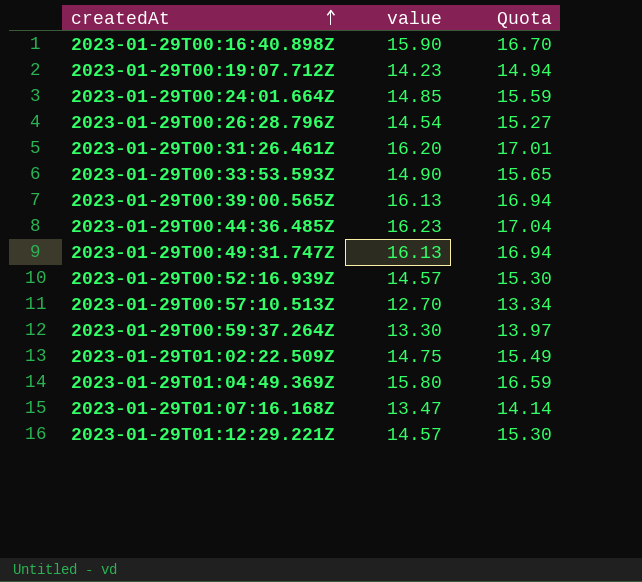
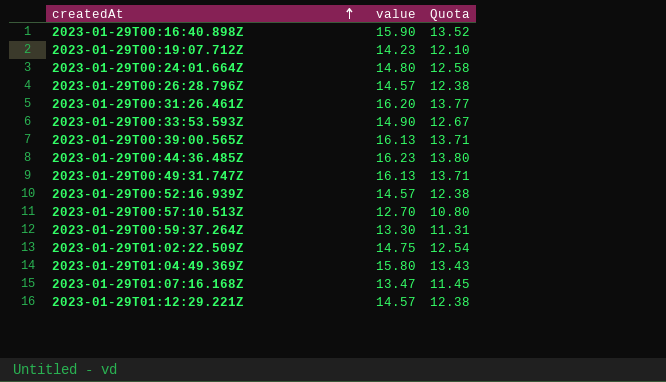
column Quota | formula: [value] * 1.05 -> [value] * 0.85
2023-01-29T00:24:01.664Z | value: 14.85 -> 14.80
2023-01-29T00:26:28.796Z | value: 14.54 -> 14.57

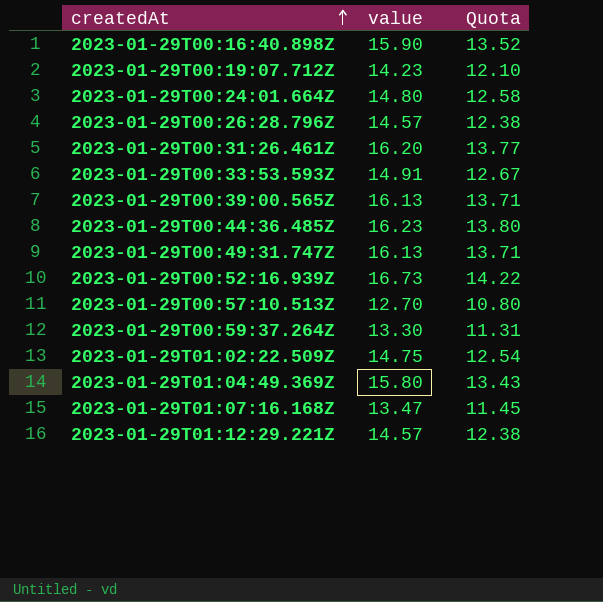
2023-01-29T00:33:53.593Z | value: 14.90 -> 14.91
2023-01-29T00:52:16.939Z | value: 14.57 -> 16.73
2023-01-29T00:52:16.939Z | Quota: 12.38 -> 14.22

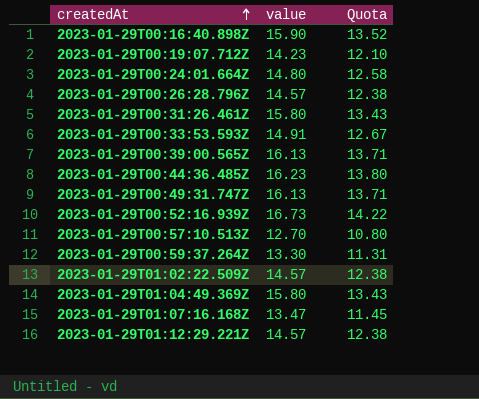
2023-01-29T00:31:26.461Z | value: 16.20 -> 15.80
2023-01-29T00:31:26.461Z | Quota: 13.77 -> 13.43
2023-01-29T01:02:22.509Z | value: 14.75 -> 14.57
2023-01-29T01:02:22.509Z | Quota: 12.54 -> 12.38

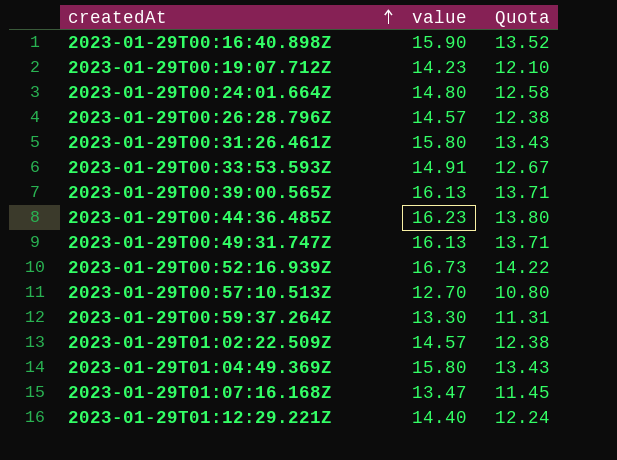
2023-01-29T01:12:29.221Z | value: 14.57 -> 14.40
2023-01-29T01:12:29.221Z | Quota: 12.38 -> 12.24

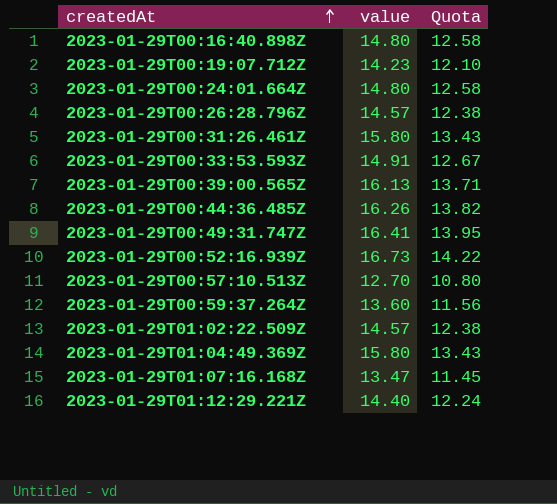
2023-01-29T00:16:40.898Z | value: 15.90 -> 14.80
2023-01-29T00:16:40.898Z | Quota: 13.52 -> 12.58
2023-01-29T00:44:36.485Z | value: 16.23 -> 16.26
2023-01-29T00:44:36.485Z | Quota: 13.80 -> 13.82
2023-01-29T00:49:31.747Z | value: 16.13 -> 16.41
2023-01-29T00:49:31.747Z | Quota: 13.71 -> 13.95
2023-01-29T00:59:37.264Z | value: 13.30 -> 13.60
2023-01-29T00:59:37.264Z | Quota: 11.31 -> 11.56

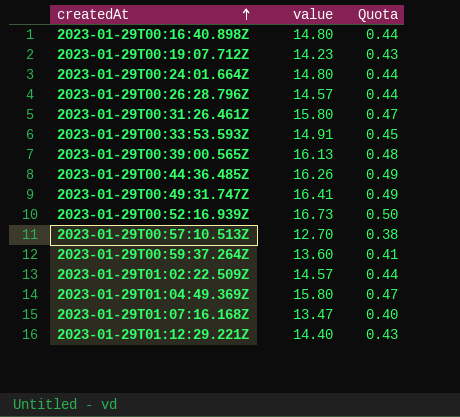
column Quota | formula: [value] * 0.85 -> [value] * 0.03

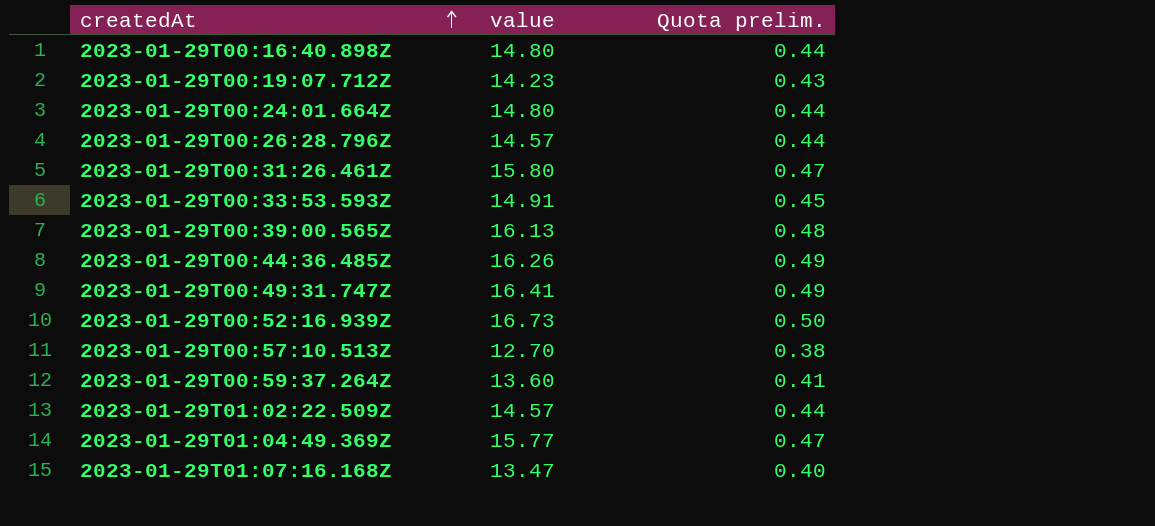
column name: Quota -> Quota prelim.
row 2023-01-29T01:12:29.221Z: 14.40 | 0.43 -> none
2023-01-29T01:04:49.369Z | value: 15.80 -> 15.77

